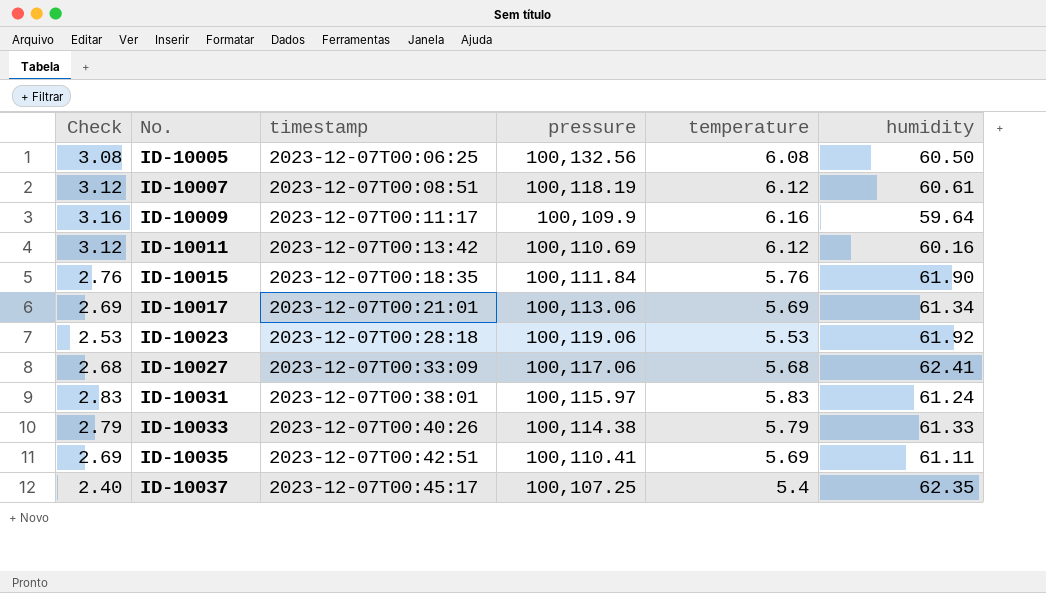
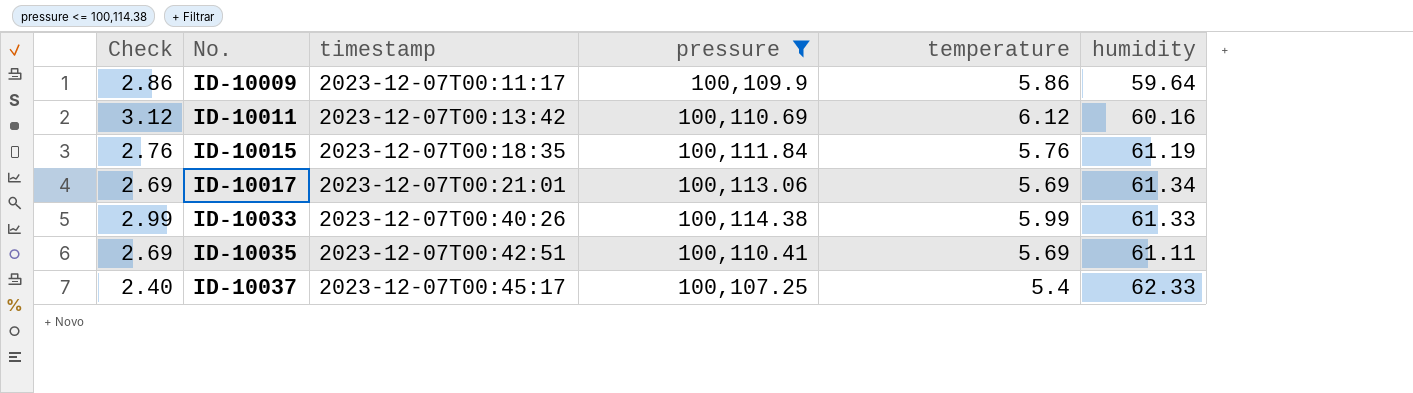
filter: none -> pressure <= 100,114.38
ID-10009 | Check: 3.16 -> 2.86
ID-10009 | temperature: 6.16 -> 5.86
ID-10015 | humidity: 61.90 -> 61.19
ID-10033 | Check: 2.79 -> 2.99
ID-10033 | temperature: 5.79 -> 5.99
ID-10037 | humidity: 62.35 -> 62.33

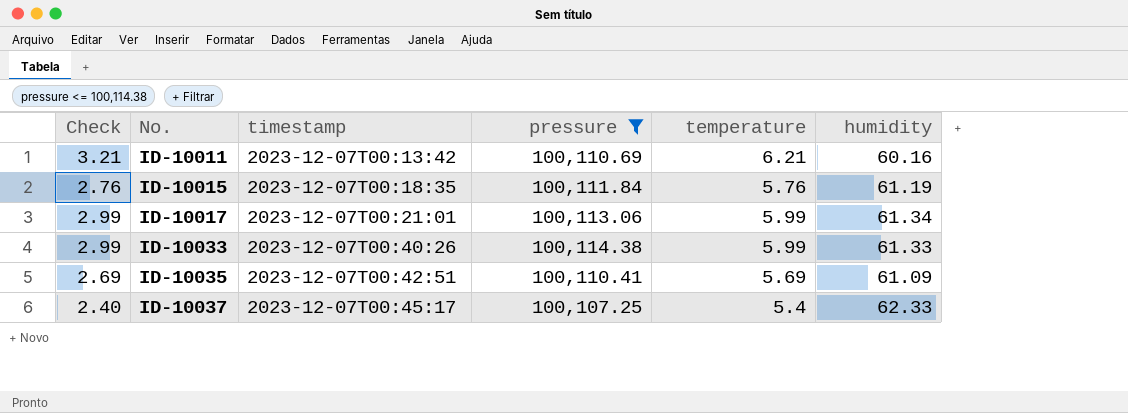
row ID-10009: 2.86 | 2023-12-07T00:11:17 | 100,109.9 | 5.86 | 59.64 -> none
ID-10011 | Check: 3.12 -> 3.21
ID-10011 | temperature: 6.12 -> 6.21
ID-10017 | Check: 2.69 -> 2.99
ID-10017 | temperature: 5.69 -> 5.99
ID-10035 | humidity: 61.11 -> 61.09

